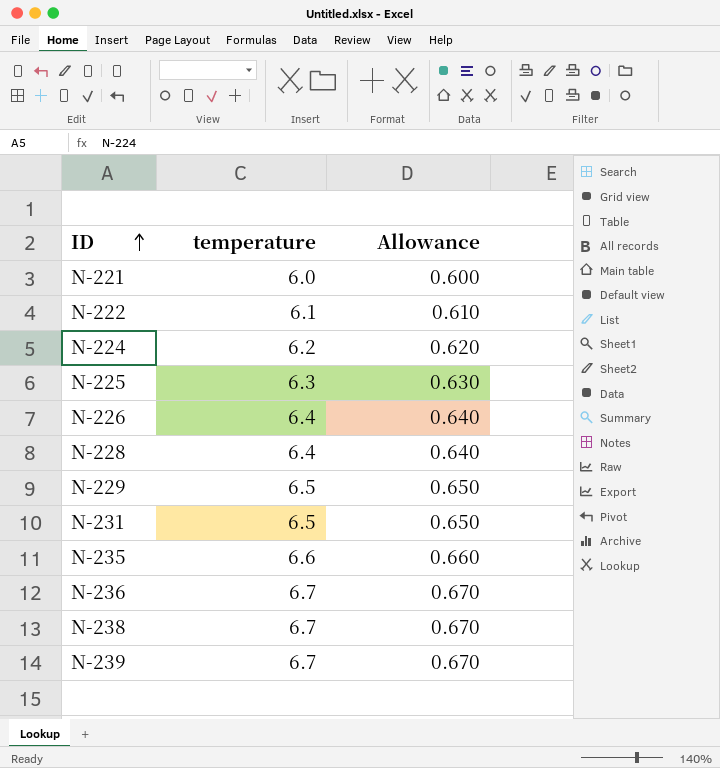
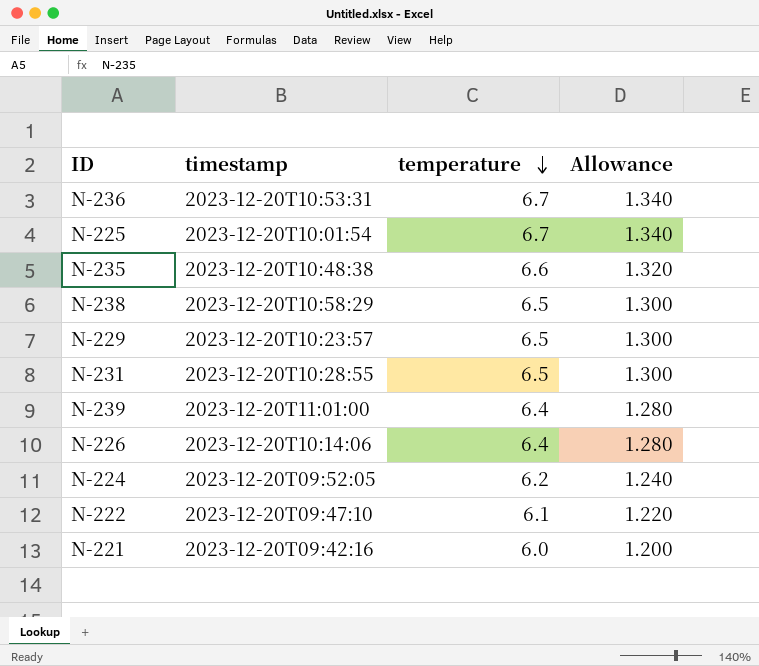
row order: ID ascending -> temperature descending
column timestamp | position: none -> 2
column Allowance | formula: [temperature] * 0.1 -> [temperature] * 0.2
row N-228: 6.4 | 0.640 -> none
N-225 | temperature: 6.3 -> 6.7
N-238 | temperature: 6.7 -> 6.5
N-239 | temperature: 6.7 -> 6.4

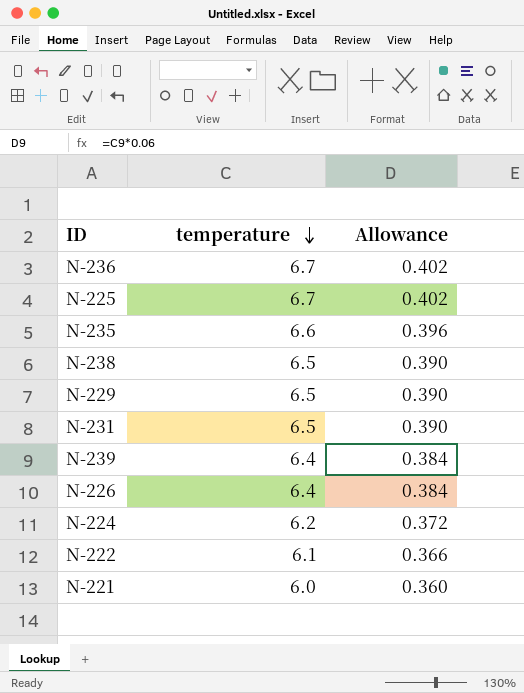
column timestamp | position: 2 -> none
column Allowance | formula: [temperature] * 0.2 -> [temperature] * 0.06

